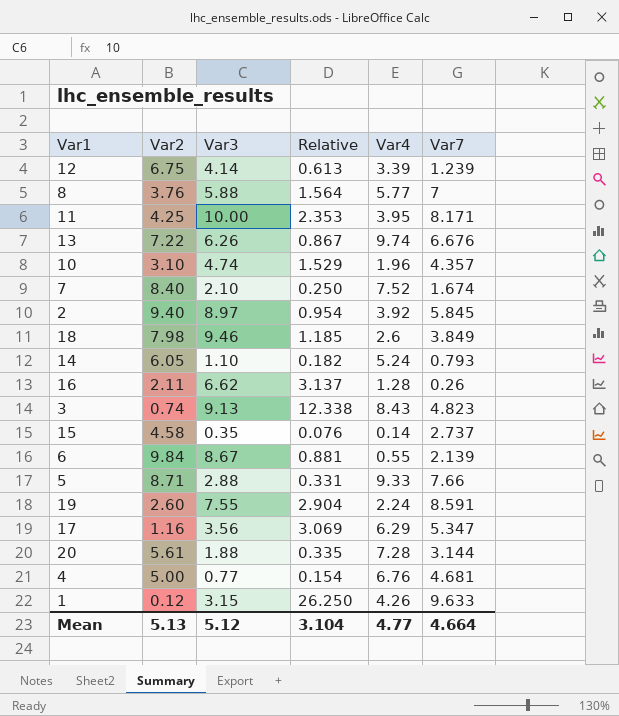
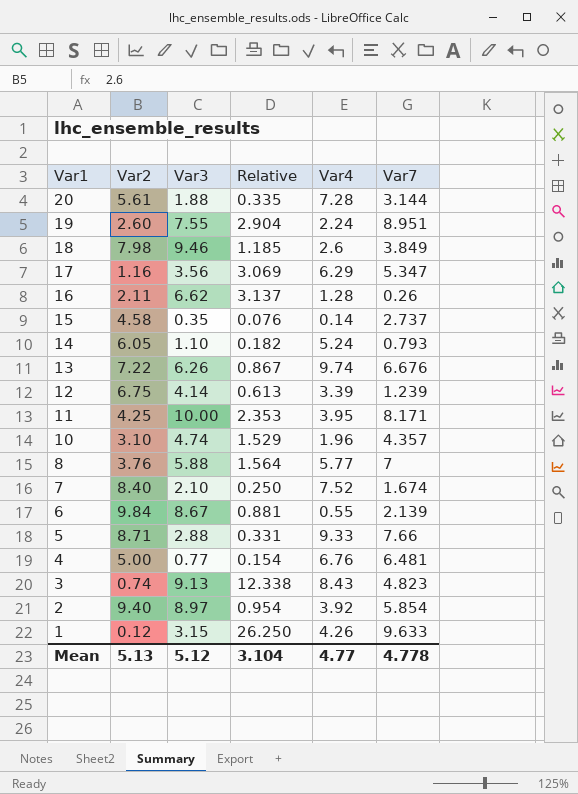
row order: none -> Var1 descending
19 | Var7: 8.591 -> 8.951
4 | Var7: 4.681 -> 6.481
2 | Var7: 5.845 -> 5.854
Mean | Var7: 4.664 -> 4.778

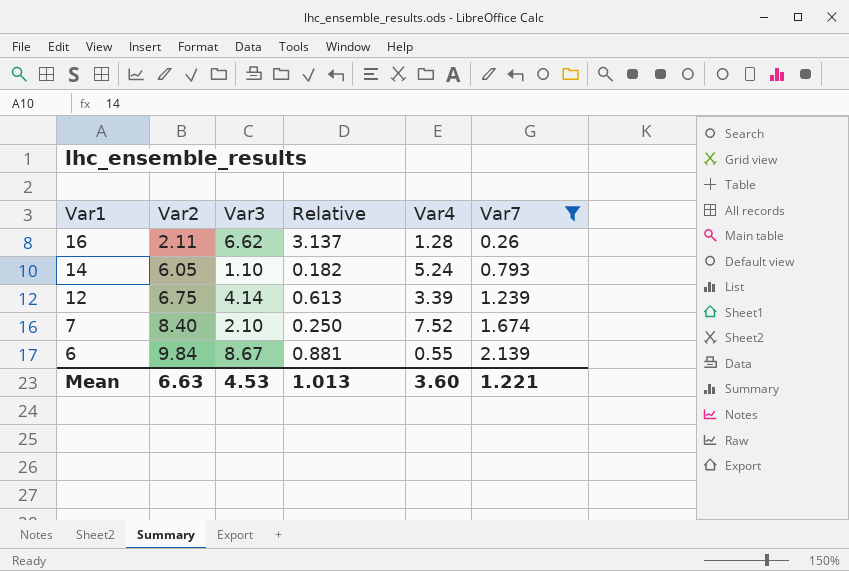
filter: none -> Var7 <= 2.139
Mean | Var2: 5.13 -> 6.63
Mean | Var3: 5.12 -> 4.53
Mean | Relative: 3.104 -> 1.013
Mean | Var4: 4.77 -> 3.60
Mean | Var7: 4.778 -> 1.221

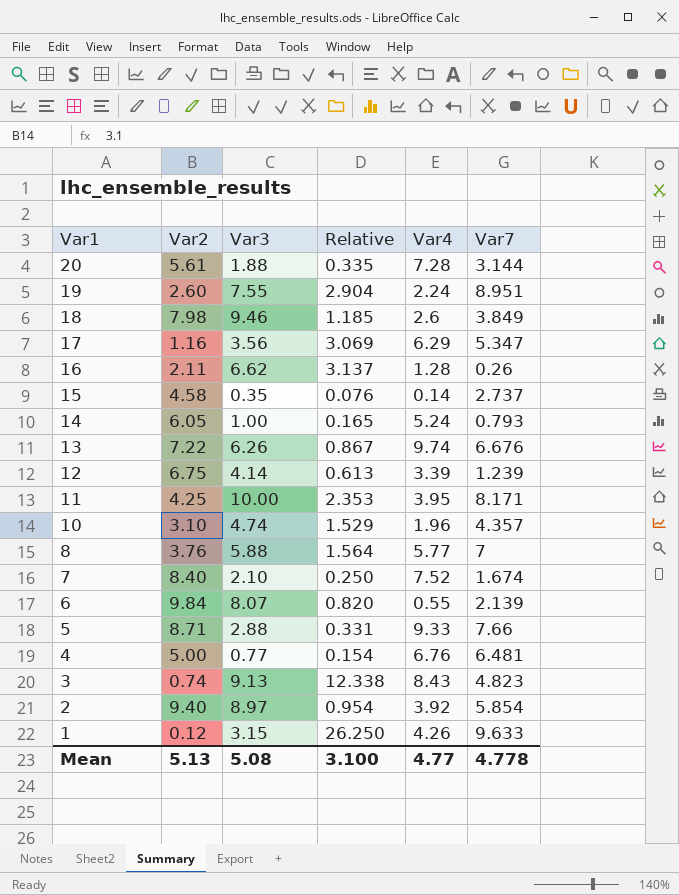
filter: Var7 <= 2.139 -> none
14 | Var3: 1.10 -> 1.00
14 | Relative: 0.182 -> 0.165
6 | Var3: 8.67 -> 8.07
6 | Relative: 0.881 -> 0.820
Mean | Var2: 6.63 -> 5.13
Mean | Var3: 4.53 -> 5.08
Mean | Relative: 1.013 -> 3.100
Mean | Var4: 3.60 -> 4.77
Mean | Var7: 1.221 -> 4.778

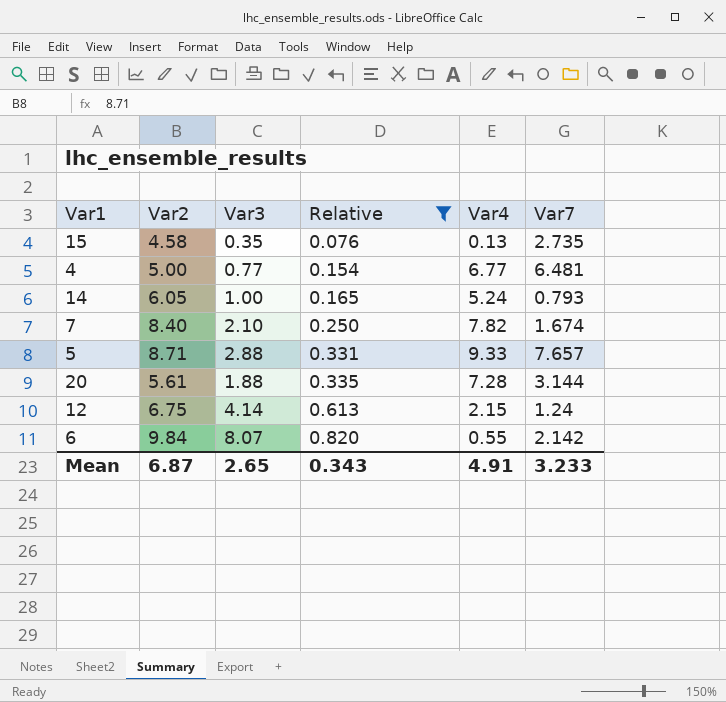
filter: none -> Relative <= 0.820
row order: Var1 descending -> Relative ascending
15 | Var4: 0.14 -> 0.13
15 | Var7: 2.737 -> 2.735
4 | Var4: 6.76 -> 6.77
7 | Var4: 7.52 -> 7.82
5 | Var7: 7.66 -> 7.657
12 | Var4: 3.39 -> 2.15
12 | Var7: 1.239 -> 1.24
6 | Var7: 2.139 -> 2.142
Mean | Var2: 5.13 -> 6.87
Mean | Var3: 5.08 -> 2.65
Mean | Relative: 3.100 -> 0.343
Mean | Var4: 4.77 -> 4.91
Mean | Var7: 4.778 -> 3.233

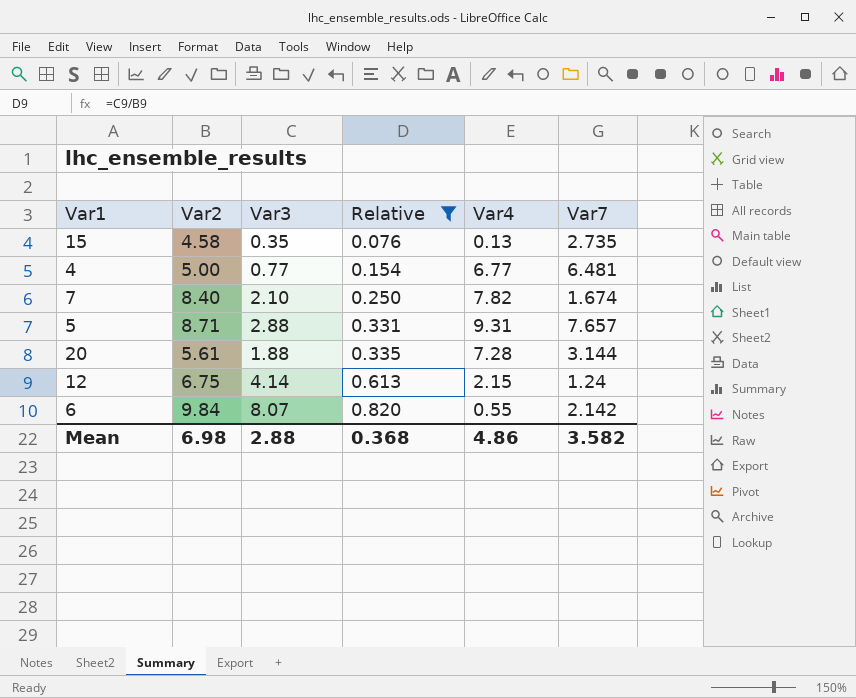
row 14: 6.05 | 1.00 | 0.165 | 5.24 | 0.793 -> none
5 | Var4: 9.33 -> 9.31
Mean | Var2: 6.87 -> 6.98
Mean | Var3: 2.65 -> 2.88
Mean | Relative: 0.343 -> 0.368
Mean | Var4: 4.91 -> 4.86
Mean | Var7: 3.233 -> 3.582

